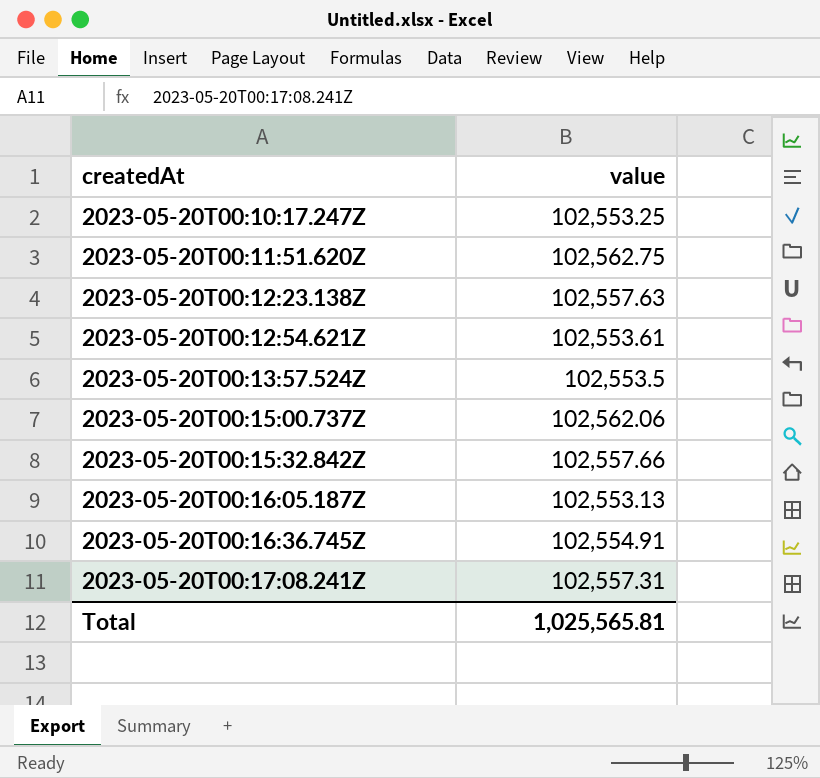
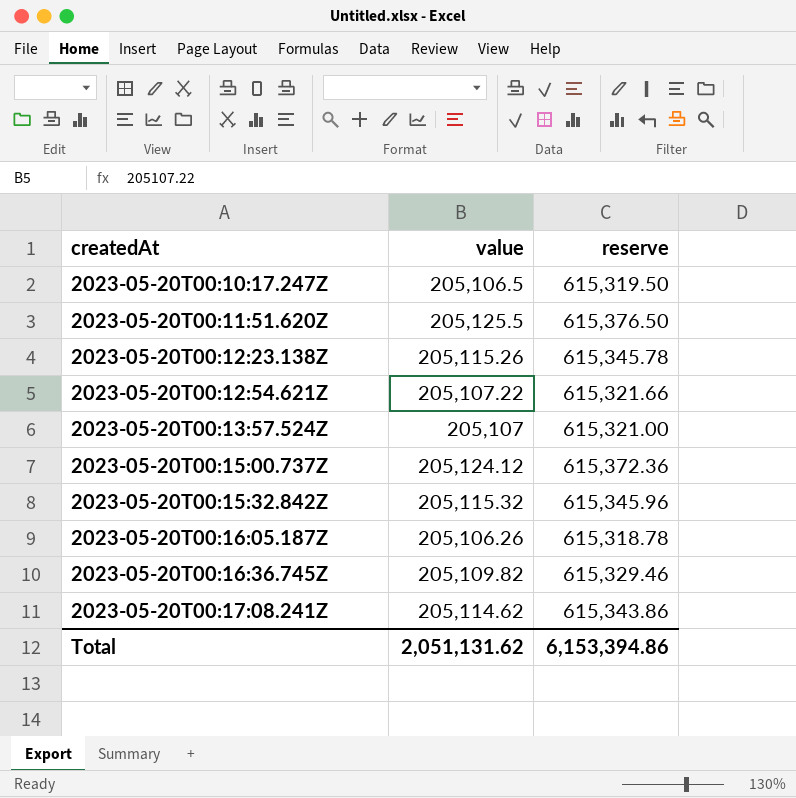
column reserve | formula: none -> [value] * 3
2023-05-20T00:10:17.247Z | value: 102,553.25 -> 205,106.5
2023-05-20T00:11:51.620Z | value: 102,562.75 -> 205,125.5
2023-05-20T00:12:23.138Z | value: 102,557.63 -> 205,115.26
2023-05-20T00:12:54.621Z | value: 102,553.61 -> 205,107.22
2023-05-20T00:13:57.524Z | value: 102,553.5 -> 205,107
2023-05-20T00:15:00.737Z | value: 102,562.06 -> 205,124.12
2023-05-20T00:15:32.842Z | value: 102,557.66 -> 205,115.32
2023-05-20T00:16:05.187Z | value: 102,553.13 -> 205,106.26
2023-05-20T00:16:36.745Z | value: 102,554.91 -> 205,109.82
2023-05-20T00:17:08.241Z | value: 102,557.31 -> 205,114.62
Total | value: 1,025,565.81 -> 2,051,131.62

